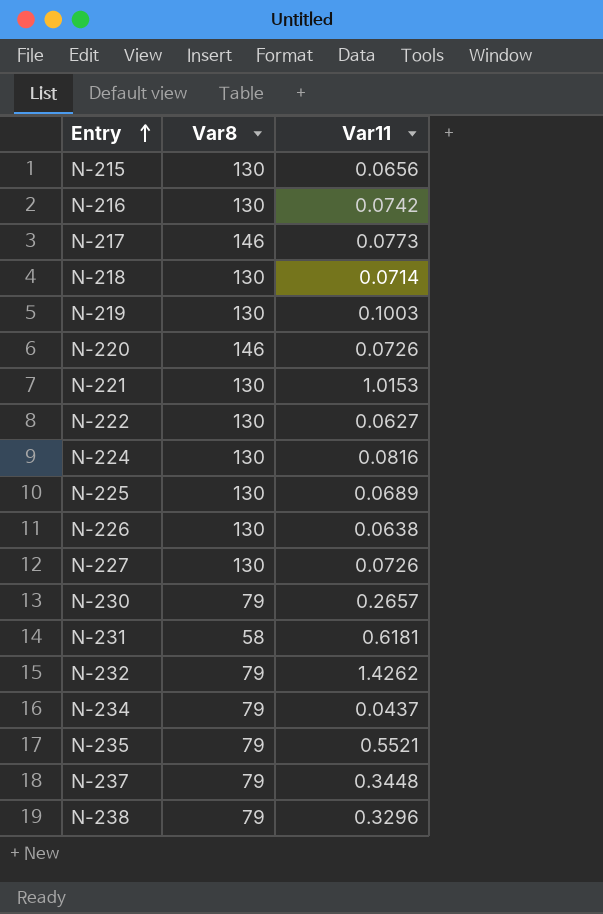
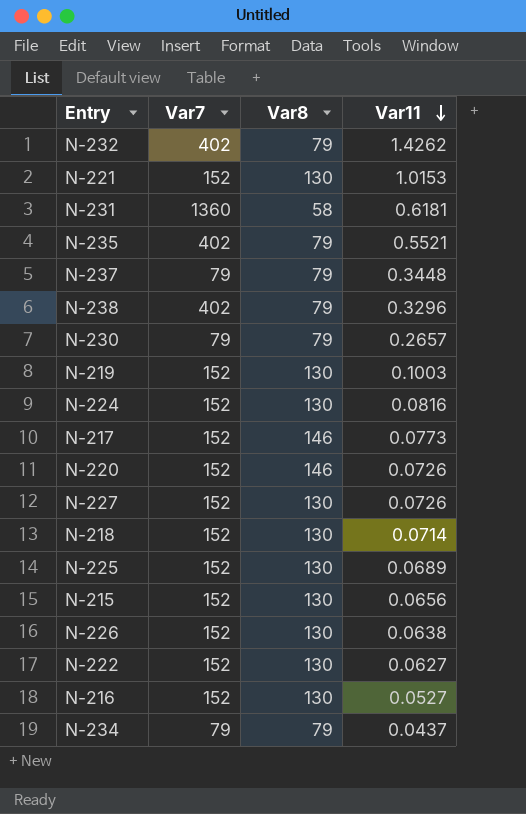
row order: Entry ascending -> Var11 descending
column Var7 | position: none -> 2
N-216 | Var11: 0.0742 -> 0.0527

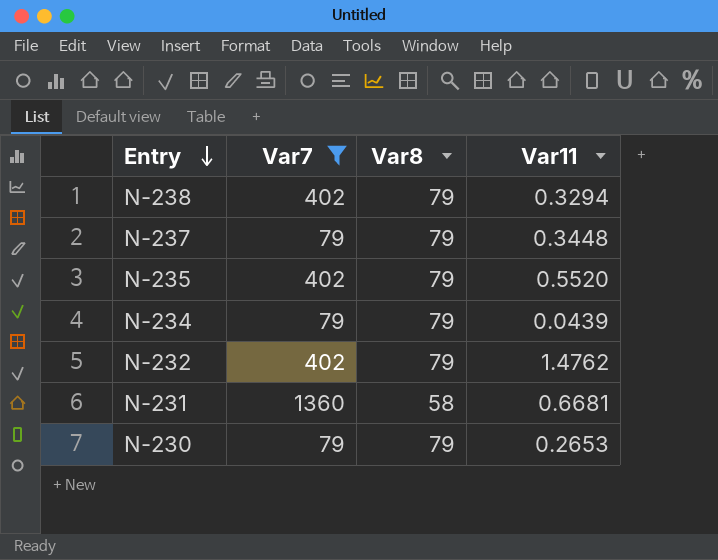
filter: none -> Var7 != 152
row order: Var11 descending -> Entry descending
N-238 | Var11: 0.3296 -> 0.3294
N-235 | Var11: 0.5521 -> 0.5520
N-234 | Var11: 0.0437 -> 0.0439
N-232 | Var11: 1.4262 -> 1.4762
N-231 | Var11: 0.6181 -> 0.6681
N-230 | Var11: 0.2657 -> 0.2653

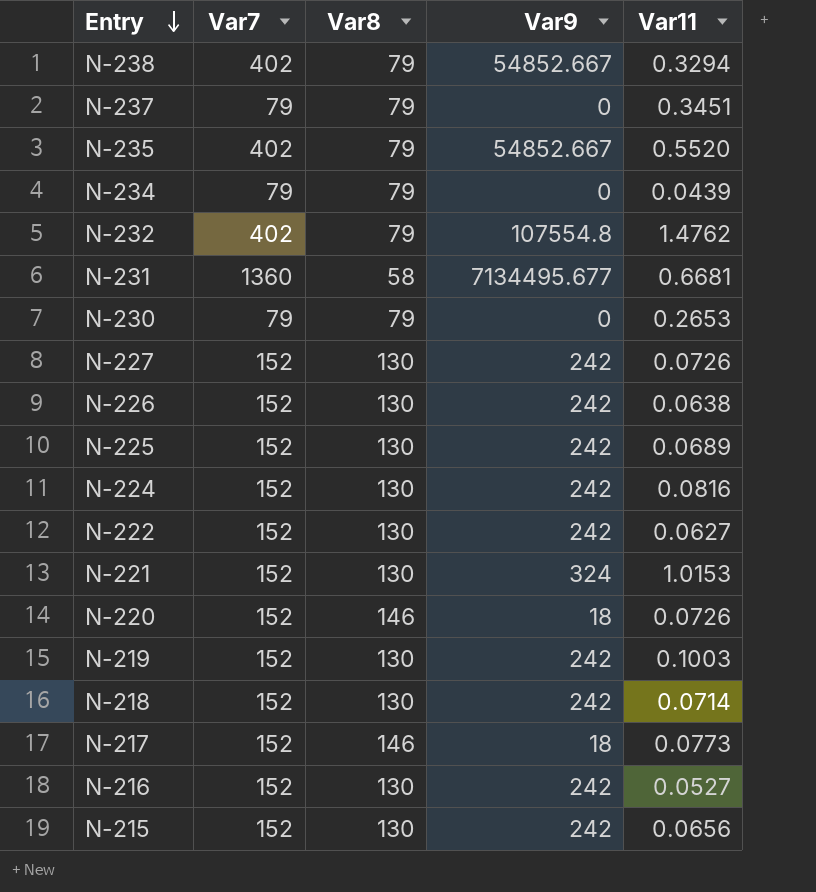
filter: Var7 != 152 -> none
column Var9 | position: none -> 4
N-237 | Var11: 0.3448 -> 0.3451

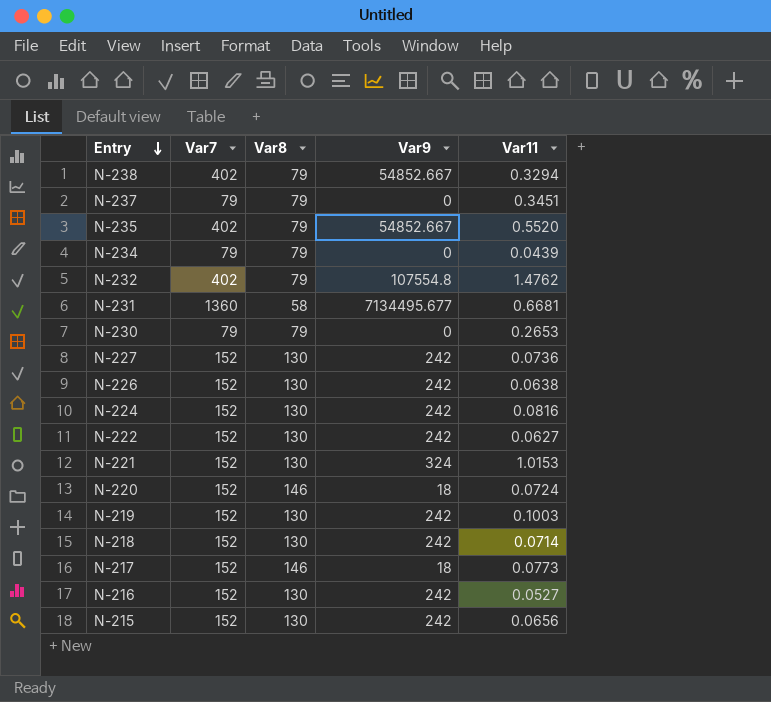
row N-225: 152 | 130 | 242 | 0.0689 -> none
N-227 | Var11: 0.0726 -> 0.0736
N-220 | Var11: 0.0726 -> 0.0724

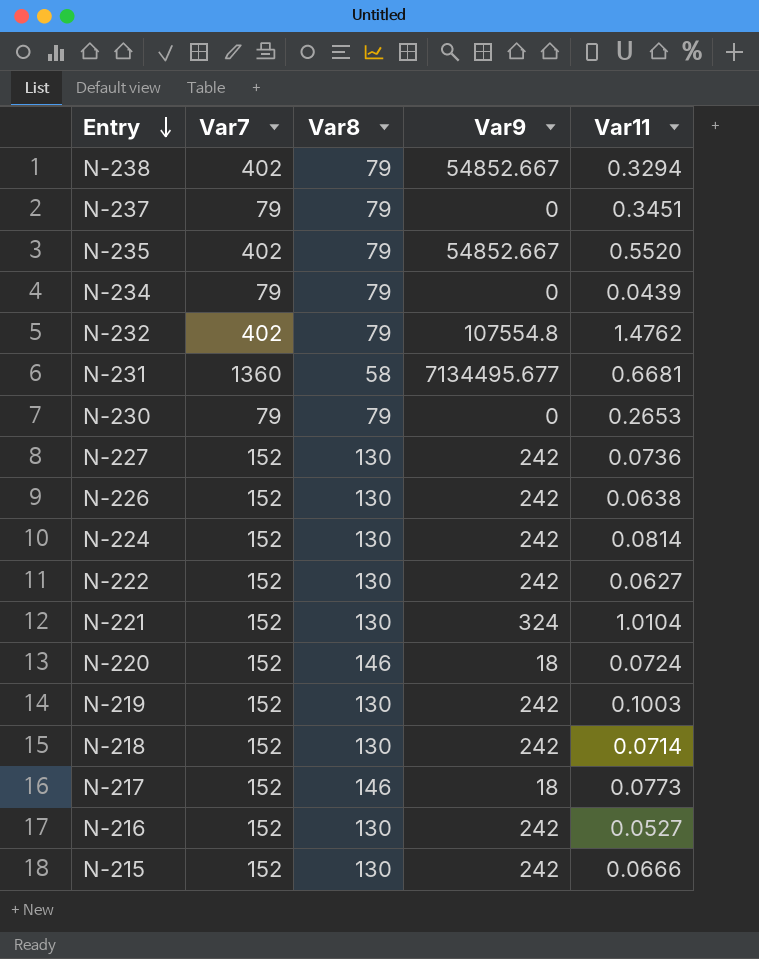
N-224 | Var11: 0.0816 -> 0.0814
N-221 | Var11: 1.0153 -> 1.0104
N-215 | Var11: 0.0656 -> 0.0666

